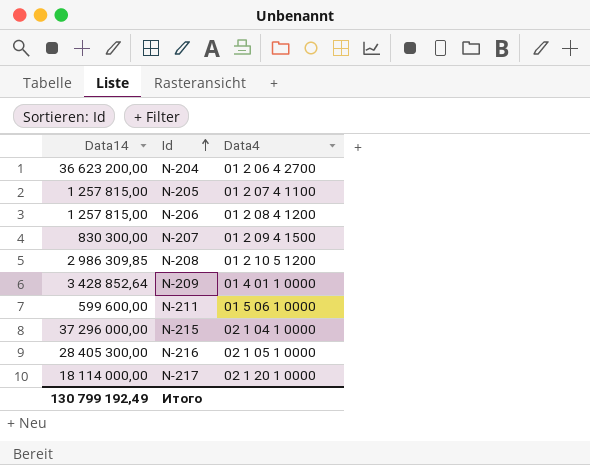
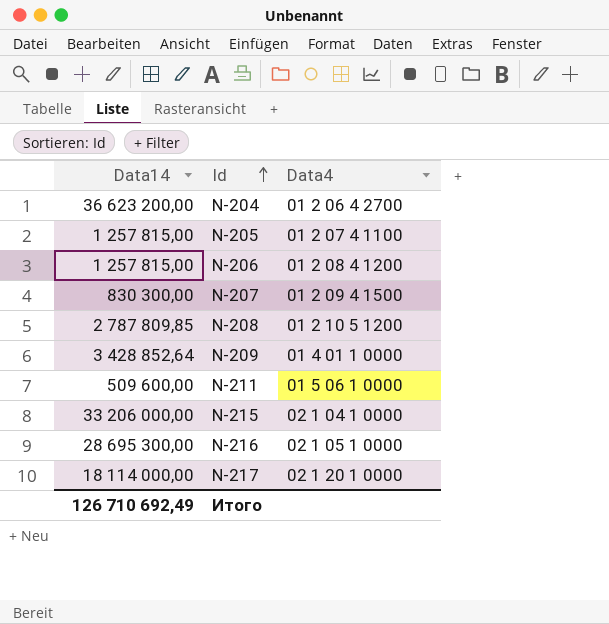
N-208 | Data14: 2 986 309,85 -> 2 787 809,85
N-211 | Data14: 599 600,00 -> 509 600,00
N-215 | Data14: 37 296 000,00 -> 33 206 000,00
N-216 | Data14: 28 405 300,00 -> 28 695 300,00
Итого | Data14: 130 799 192,49 -> 126 710 692,49

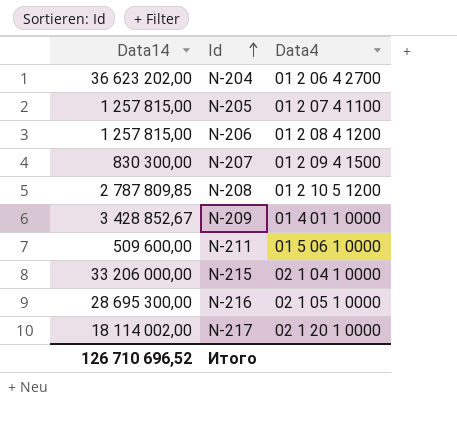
N-204 | Data14: 36 623 200,00 -> 36 623 202,00
N-209 | Data14: 3 428 852,64 -> 3 428 852,67
N-217 | Data14: 18 114 000,00 -> 18 114 002,00
Итого | Data14: 126 710 692,49 -> 126 710 696,52

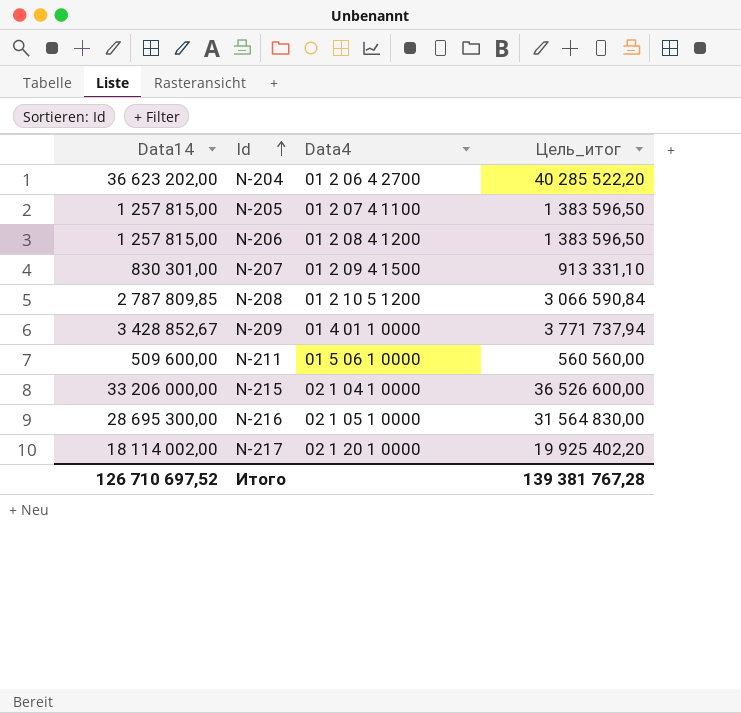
column Цель_итог | formula: none -> [Data14] * 1,1
N-207 | Data14: 830 300,00 -> 830 301,00
Итого | Data14: 126 710 696,52 -> 126 710 697,52

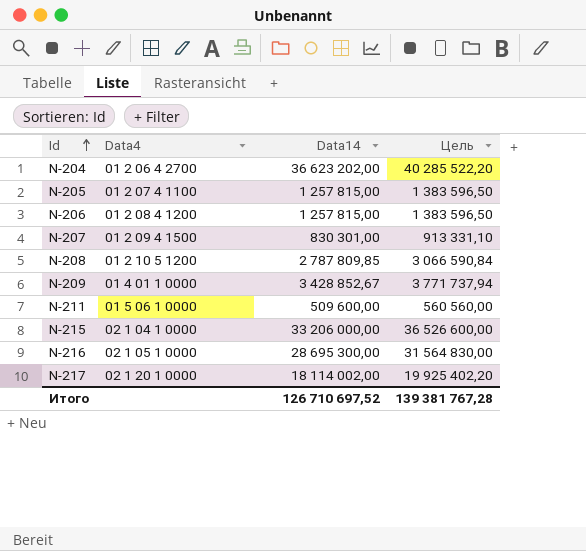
column Data14 | position: 1 -> 3
column name: Цель_итог -> Цель

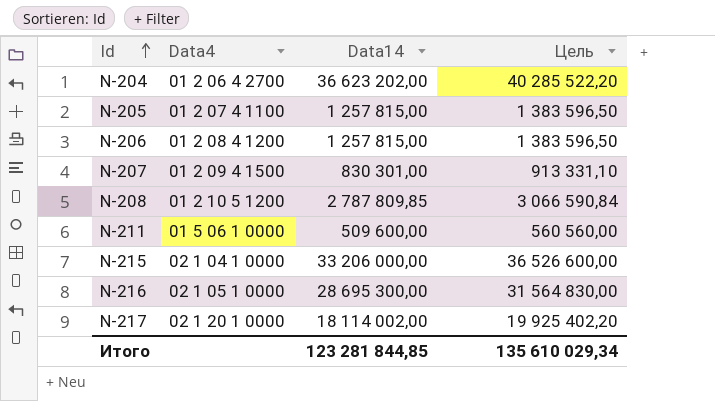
row N-209: 01 4 01 1 0000 | 3 428 852,67 | 3 771 737,94 -> none
Итого | Data14: 126 710 697,52 -> 123 281 844,85
Итого | Цель: 139 381 767,28 -> 135 610 029,34

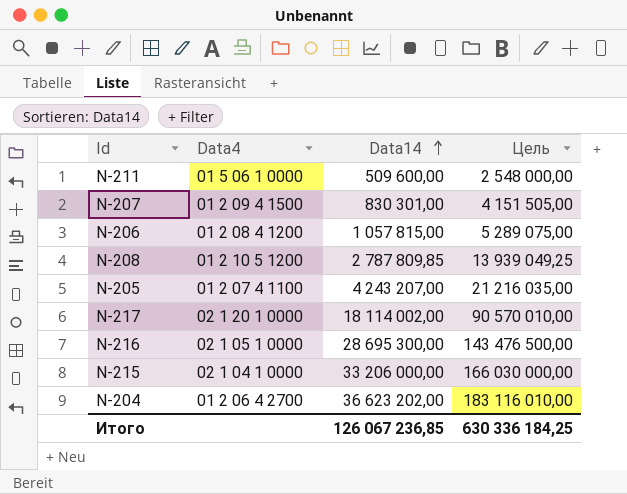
row order: Id ascending -> Data14 ascending
column Цель | formula: [Data14] * 1,1 -> [Data14] * 5
N-206 | Data14: 1 257 815,00 -> 1 057 815,00
N-205 | Data14: 1 257 815,00 -> 4 243 207,00
Итого | Data14: 123 281 844,85 -> 126 067 236,85
Итого | Цель: 135 610 029,34 -> 630 336 184,25

